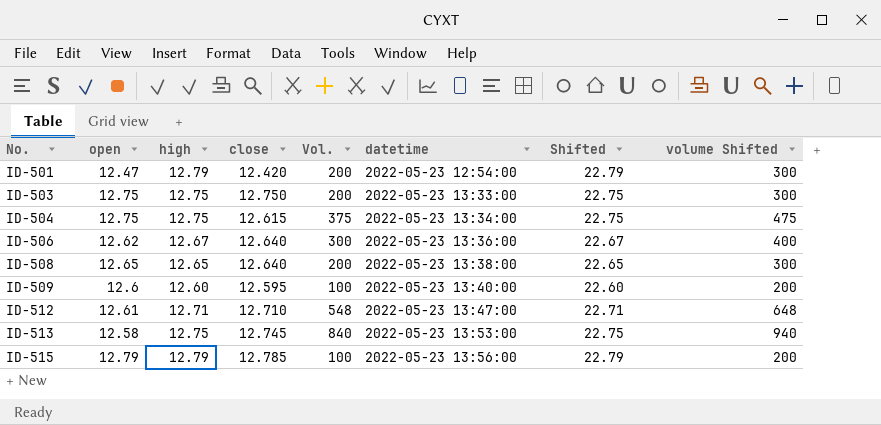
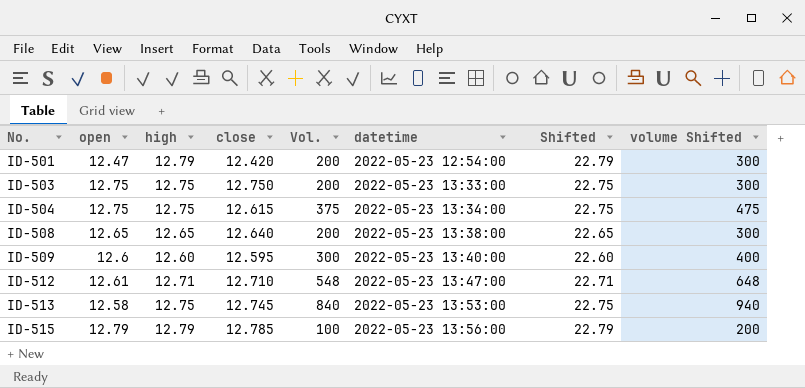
row ID-506: 12.62 | 12.67 | 12.640 | 300 | 2022-05-23 13:36:00 | 22.67 | 400 -> none
ID-509 | Vol.: 100 -> 300
ID-509 | volume Shifted: 200 -> 400

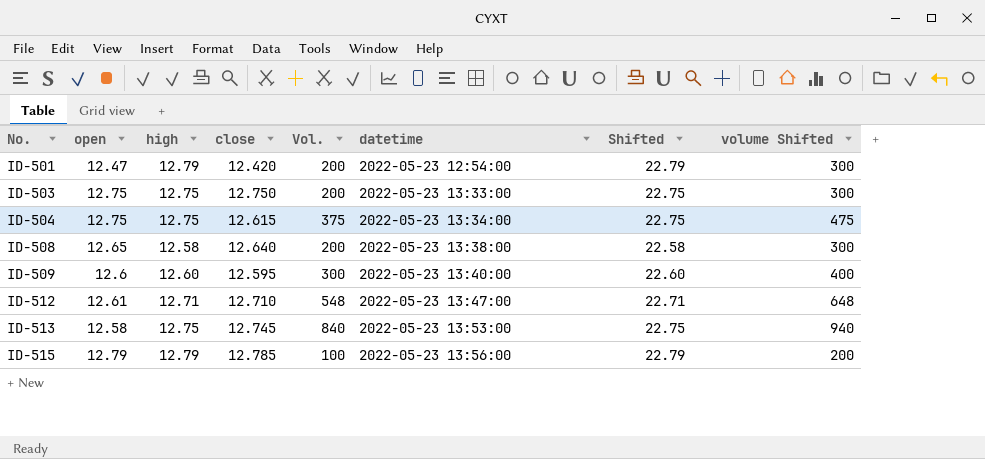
ID-508 | high: 12.65 -> 12.58
ID-508 | Shifted: 22.65 -> 22.58

